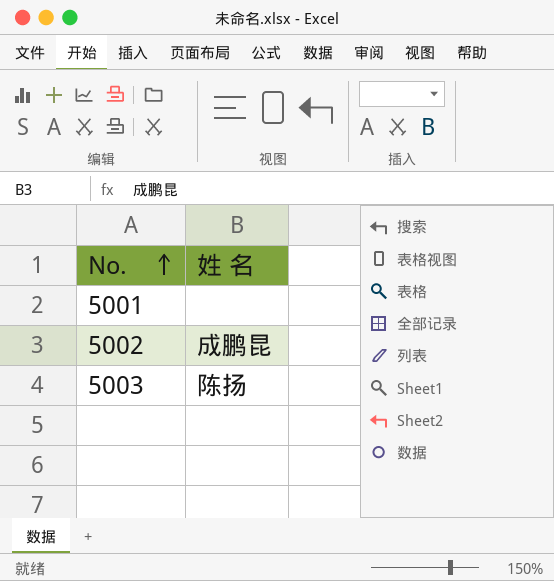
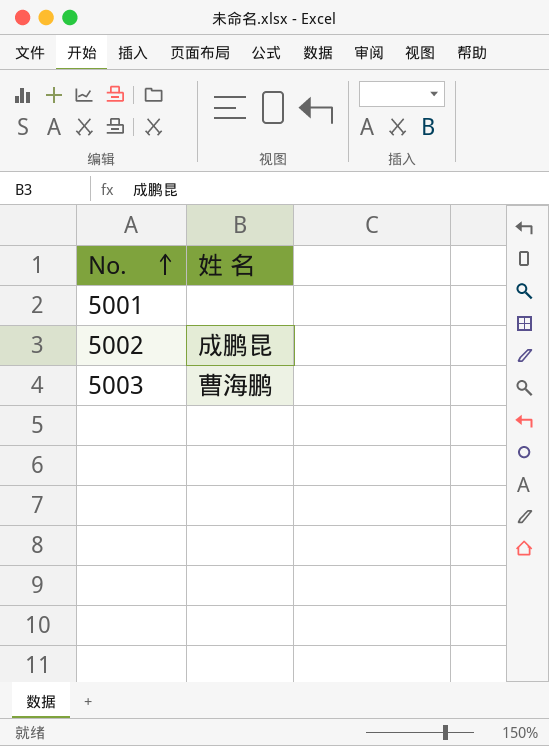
5003 | 姓 名: 陈扬 -> 曹海鹏

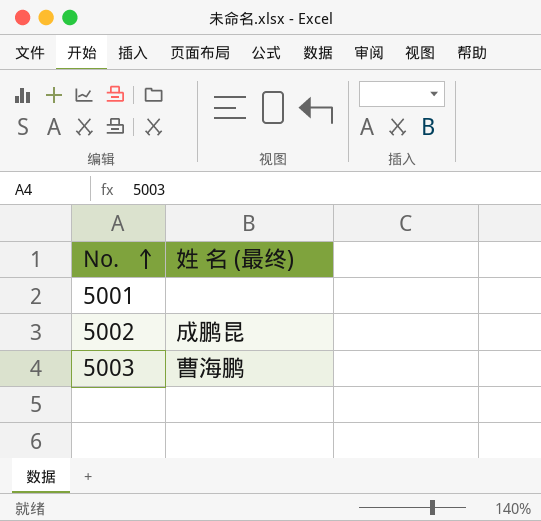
column name: 姓 名 -> 姓 名 (最终)

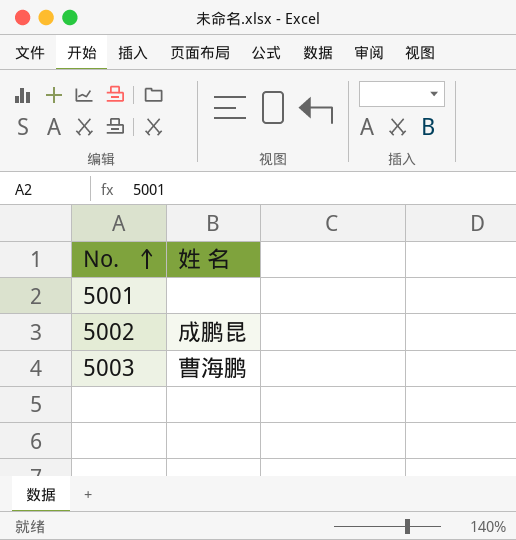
column name: 姓 名 (最终) -> 姓 名

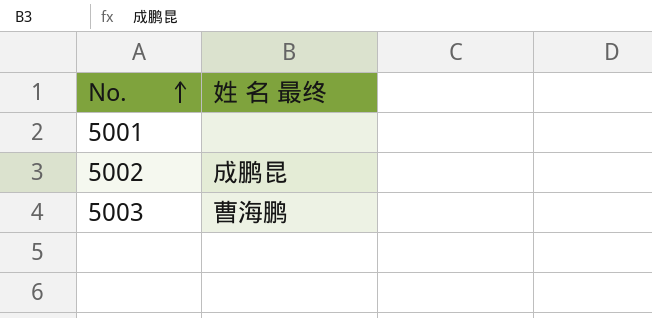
column name: 姓 名 -> 姓 名 最终

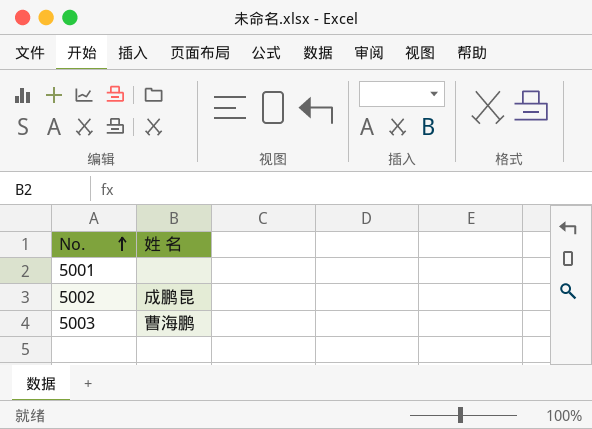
column name: 姓 名 最终 -> 姓 名

